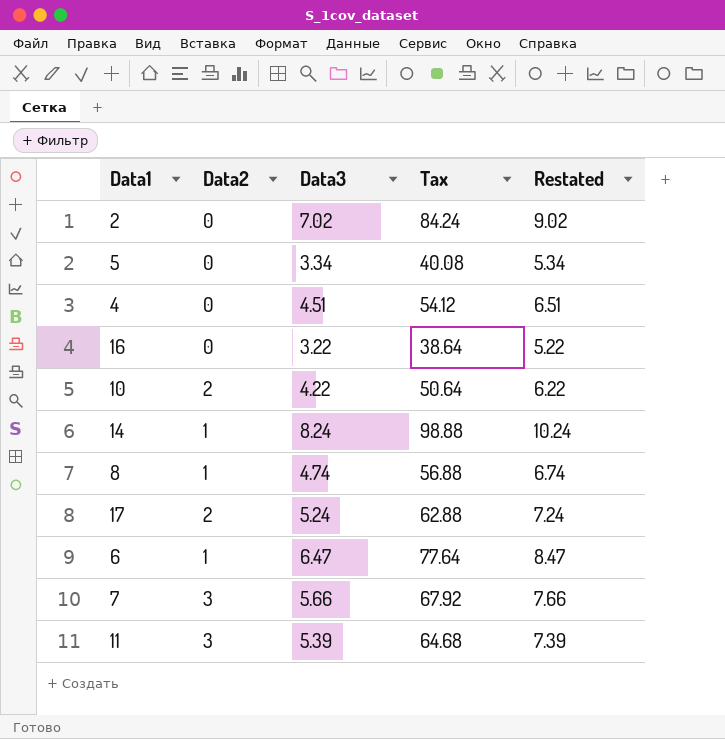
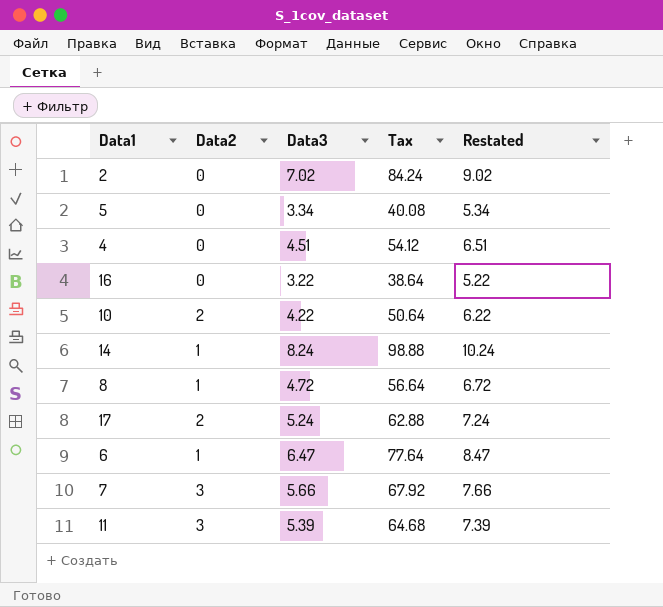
8 | Data3: 4.74 -> 4.72
8 | Tax: 56.88 -> 56.64
8 | Restated: 6.74 -> 6.72

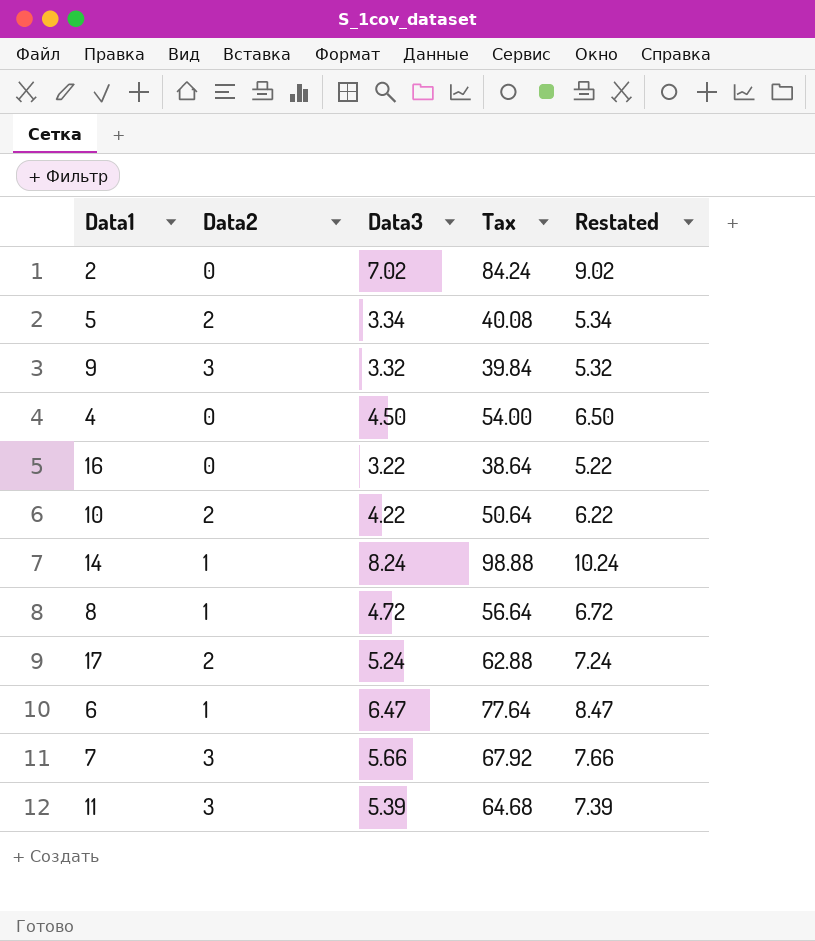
5 | Data2: 0 -> 2
row 9: none -> 3 | 3.32 | 39.84 | 5.32
4 | Data3: 4.51 -> 4.50
4 | Tax: 54.12 -> 54.00
4 | Restated: 6.51 -> 6.50

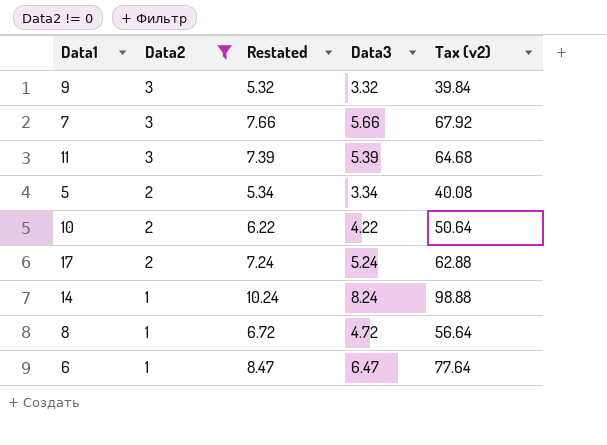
filter: none -> Data2 != 0
row order: none -> Data2 descending
column Restated | position: 5 -> 3
column name: Tax -> Tax (v2)

